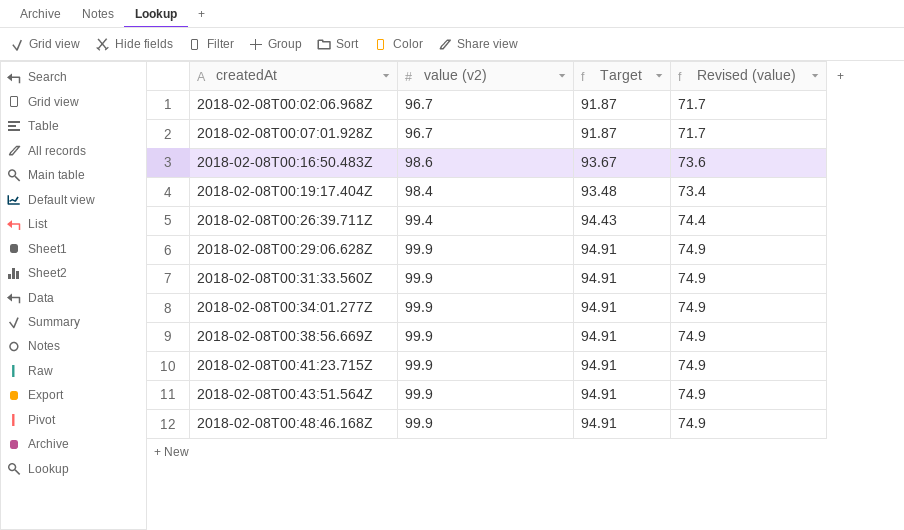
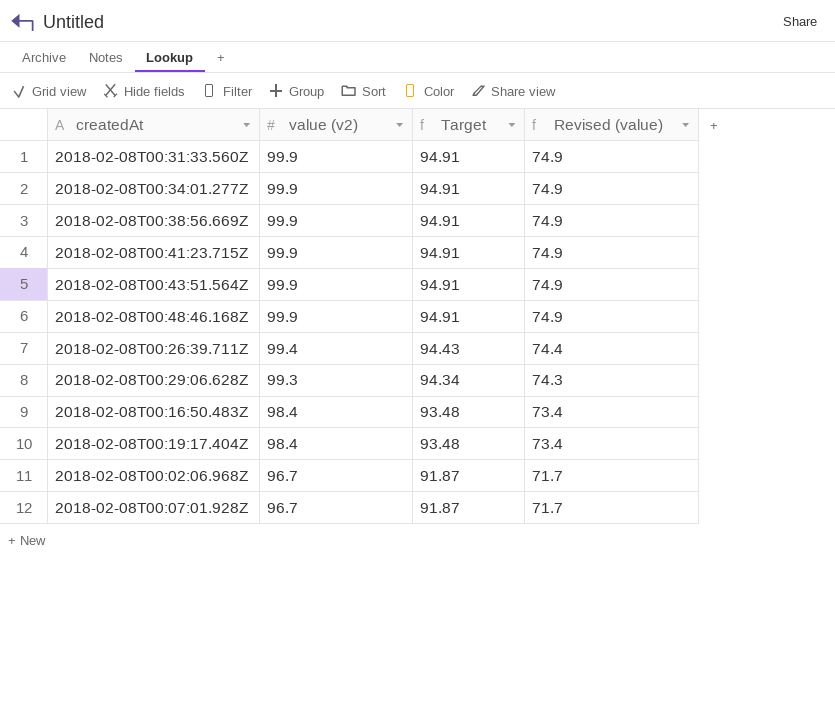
row order: createdAt ascending -> value (v2) descending
2018-02-08T00:29:06.628Z | value (v2): 99.9 -> 99.3
2018-02-08T00:29:06.628Z | Target: 94.91 -> 94.34
2018-02-08T00:29:06.628Z | Revised (value): 74.9 -> 74.3
2018-02-08T00:16:50.483Z | value (v2): 98.6 -> 98.4
2018-02-08T00:16:50.483Z | Target: 93.67 -> 93.48
2018-02-08T00:16:50.483Z | Revised (value): 73.6 -> 73.4

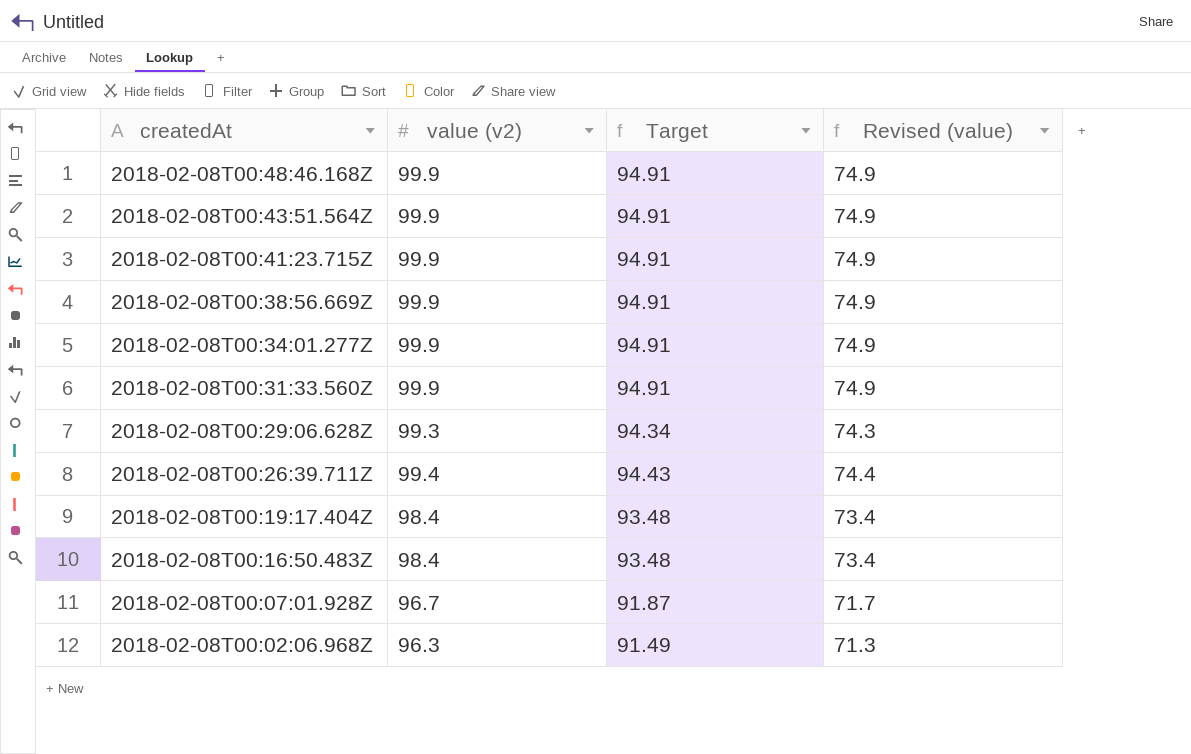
row order: value (v2) descending -> createdAt descending
2018-02-08T00:02:06.968Z | value (v2): 96.7 -> 96.3
2018-02-08T00:02:06.968Z | Target: 91.87 -> 91.49
2018-02-08T00:02:06.968Z | Revised (value): 71.7 -> 71.3

